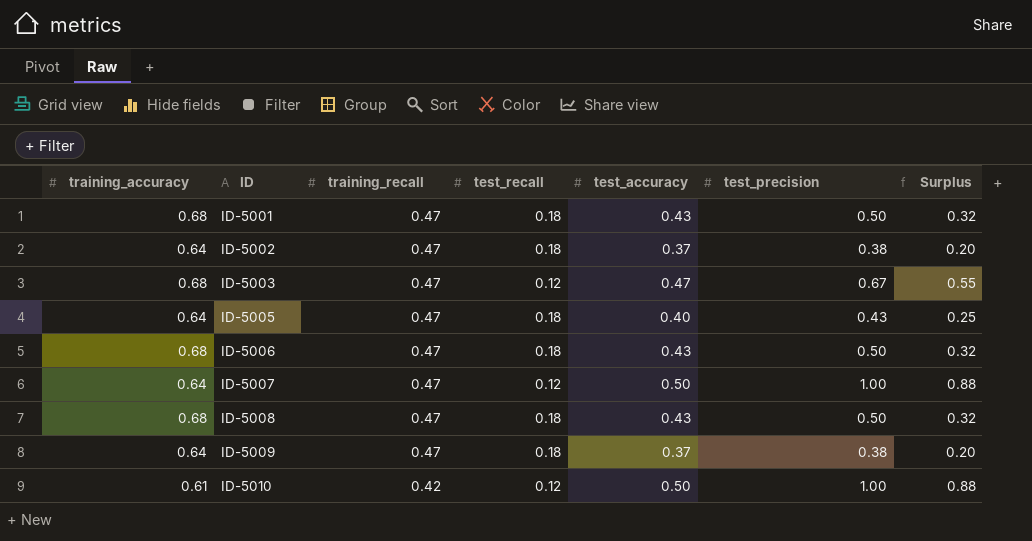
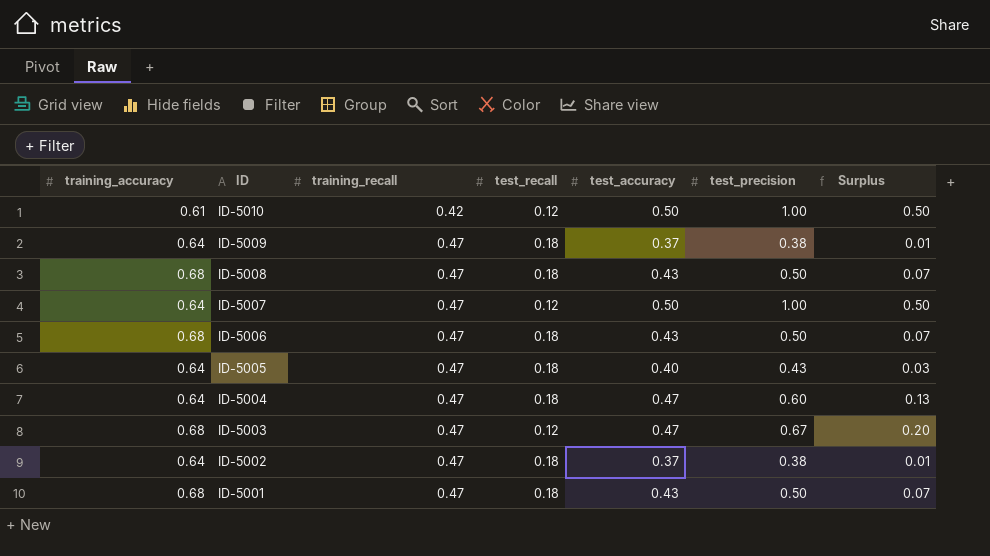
row order: ID ascending -> ID descending
column Surplus | formula: [test_precision] - [test_recall] -> [test_precision] - [test_accuracy]
row ID-5004: none -> 0.64 | 0.47 | 0.18 | 0.47 | 0.60 | 0.13

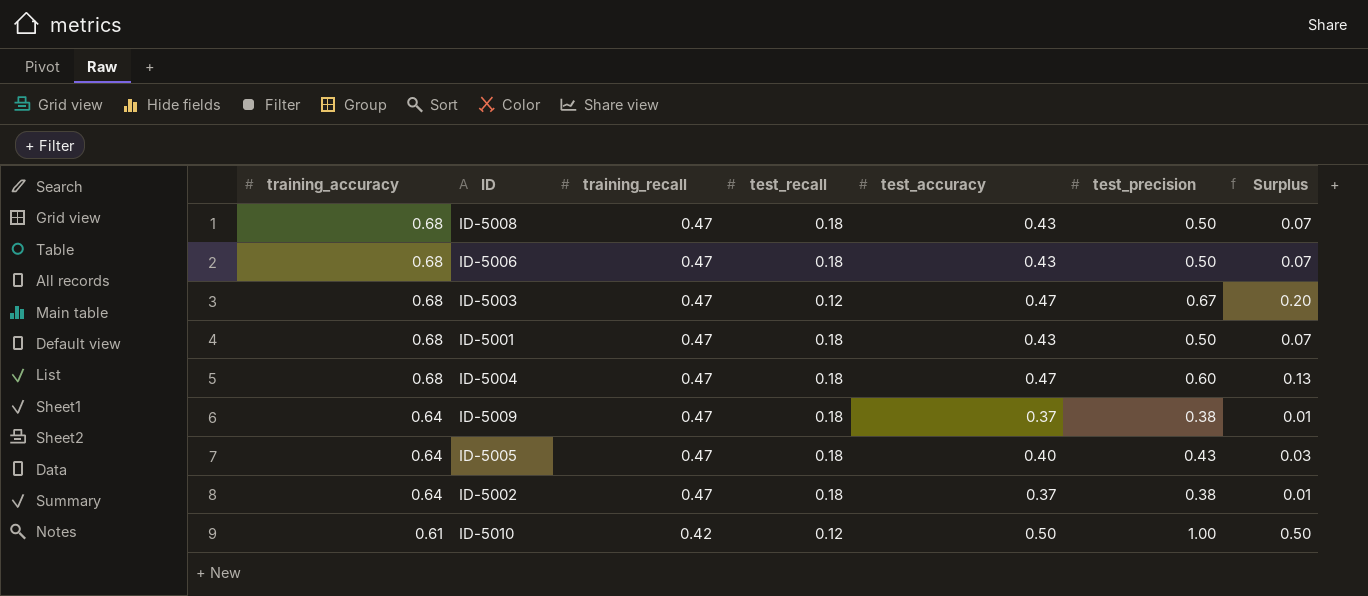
row order: ID descending -> training_accuracy descending
row ID-5007: 0.64 | 0.47 | 0.12 | 0.50 | 1.00 | 0.50 -> none
ID-5004 | training_accuracy: 0.64 -> 0.68

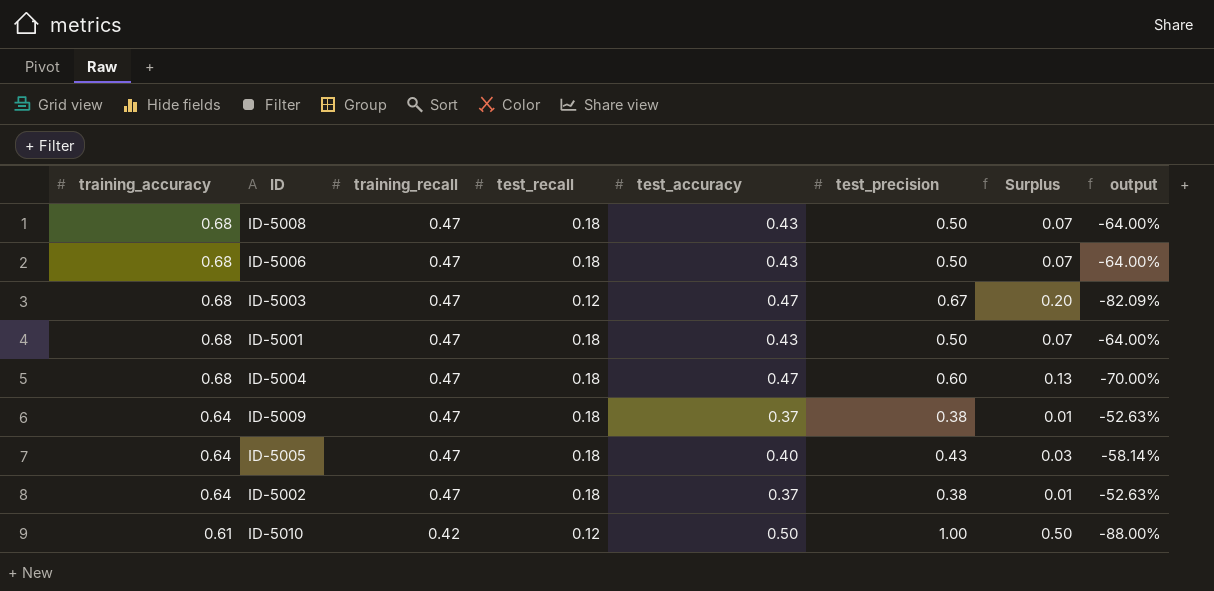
column output | formula: none -> ([test_recall] - [test_precision]) / [test_precision]

